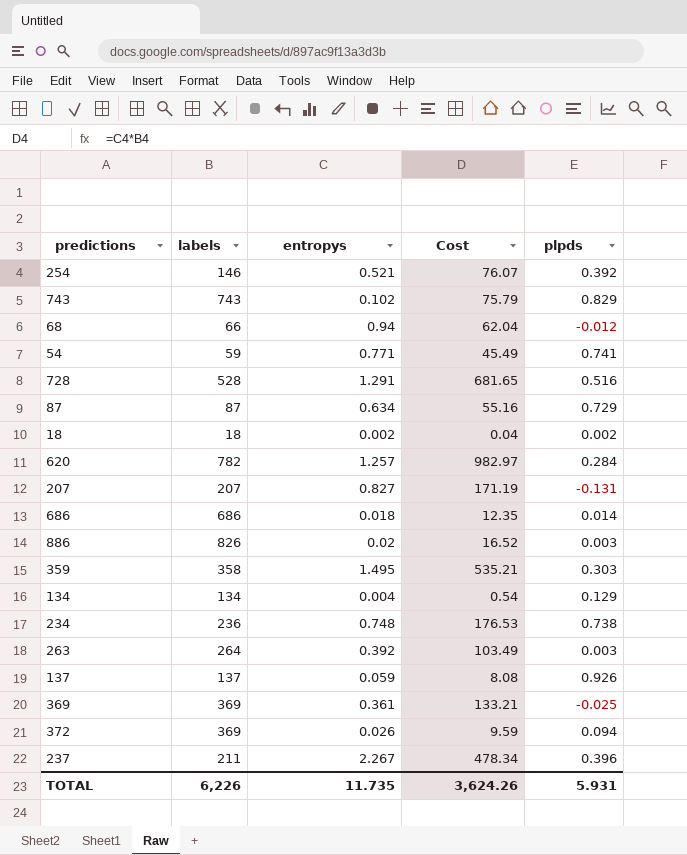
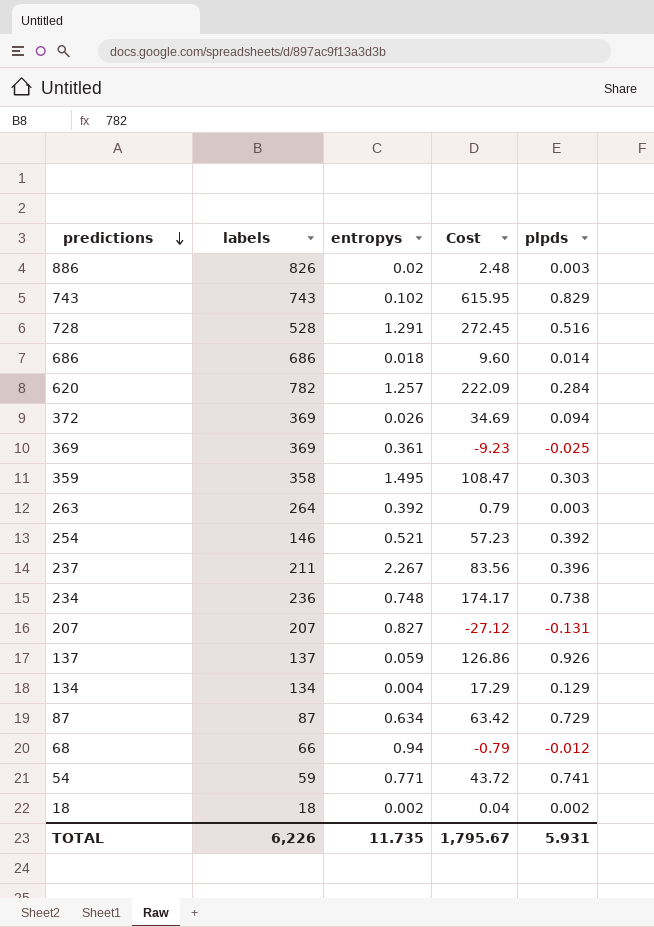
row order: none -> predictions descending
column Cost | formula: [labels] * [entropys] -> [labels] * [plpds]
TOTAL | Cost: 3,624.26 -> 1,795.67

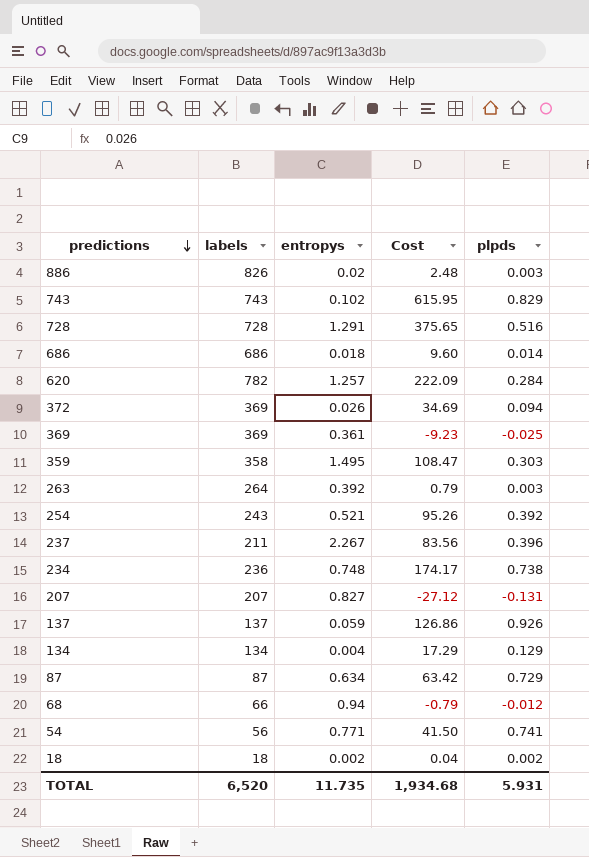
728 | labels: 528 -> 728
728 | Cost: 272.45 -> 375.65
254 | labels: 146 -> 243
254 | Cost: 57.23 -> 95.26
54 | labels: 59 -> 56
54 | Cost: 43.72 -> 41.50
TOTAL | labels: 6,226 -> 6,520
TOTAL | Cost: 1,795.67 -> 1,934.68

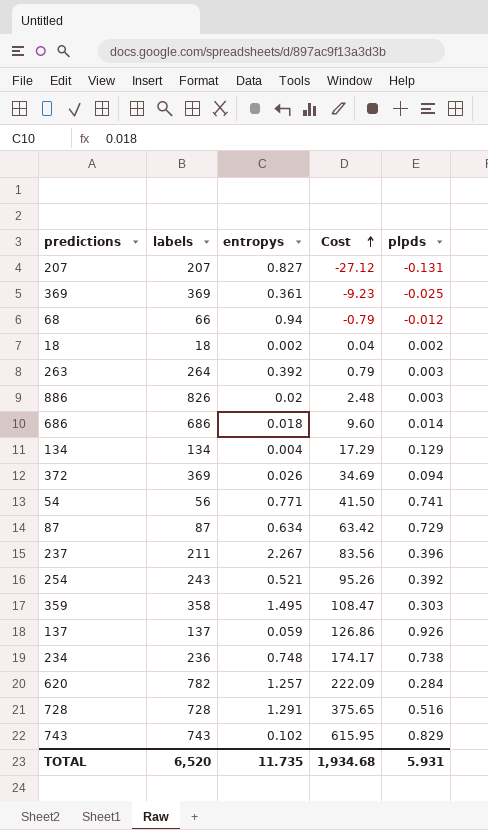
row order: predictions descending -> Cost ascending

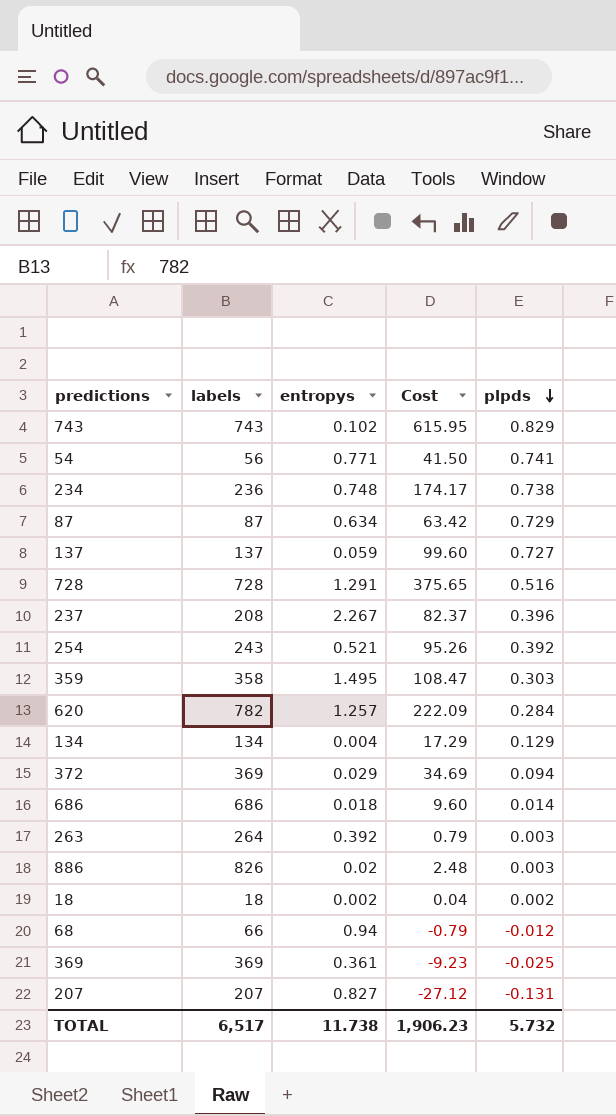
row order: Cost ascending -> plpds descending
137 | Cost: 126.86 -> 99.60
137 | plpds: 0.926 -> 0.727
237 | labels: 211 -> 208
237 | Cost: 83.56 -> 82.37
372 | entropys: 0.026 -> 0.029
TOTAL | labels: 6,520 -> 6,517
TOTAL | entropys: 11.735 -> 11.738
TOTAL | Cost: 1,934.68 -> 1,906.23
TOTAL | plpds: 5.931 -> 5.732

